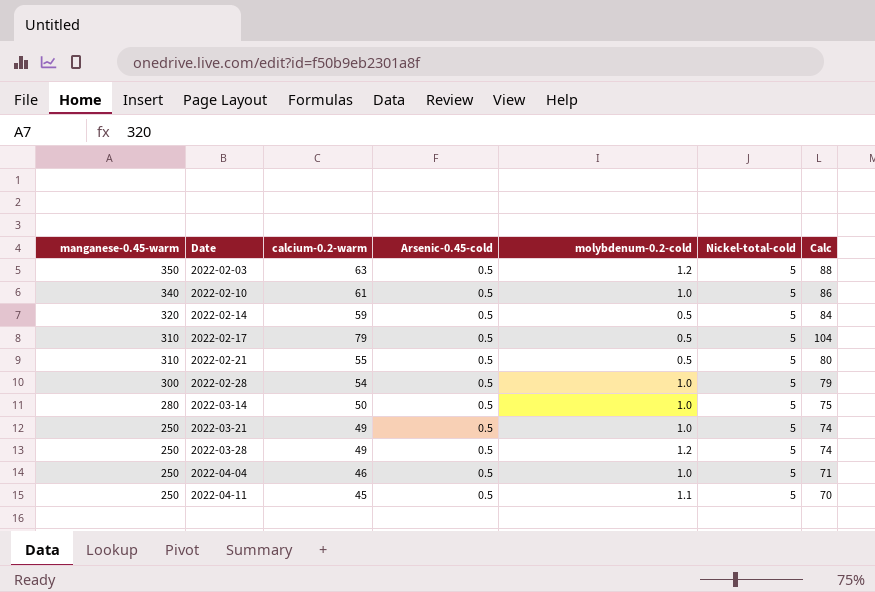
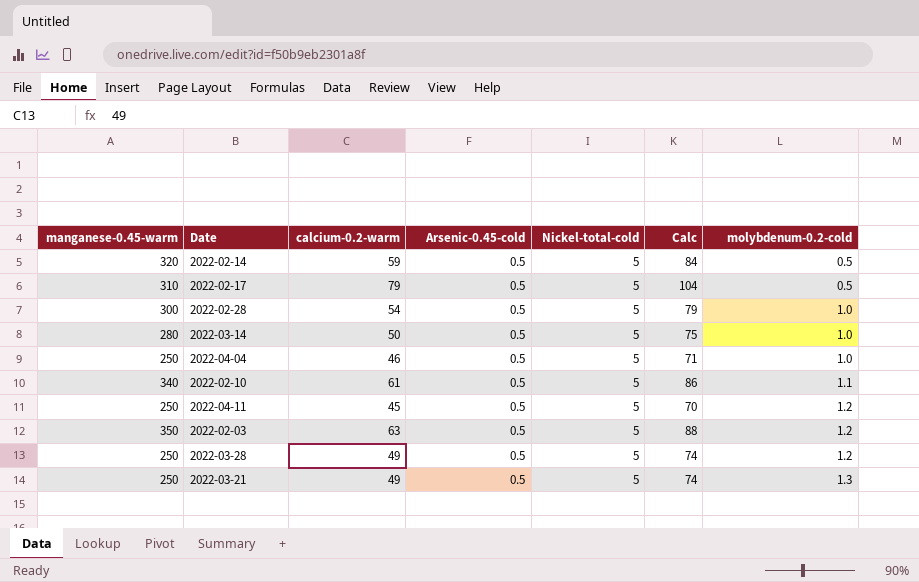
row order: manganese-0.45-warm descending -> molybdenum-0.2-cold ascending
column molybdenum-0.2-cold | position: 5 -> 7
row 2022-02-21: 310 | 55 | 0.5 | 0.5 | 5 | 80 -> none
2022-02-10 | molybdenum-0.2-cold: 1.0 -> 1.1
2022-04-11 | molybdenum-0.2-cold: 1.1 -> 1.2
2022-03-21 | molybdenum-0.2-cold: 1.0 -> 1.3

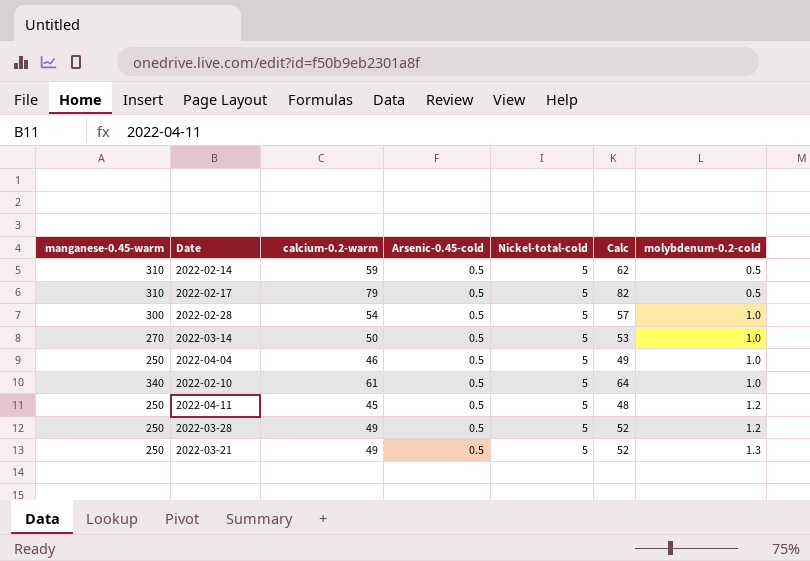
column Calc | formula: [calcium-0.2-warm] + 25 -> [calcium-0.2-warm] + 3
row 2022-02-03: 350 | 63 | 0.5 | 5 | 88 | 1.2 -> none
2022-02-14 | manganese-0.45-warm: 320 -> 310
2022-03-14 | manganese-0.45-warm: 280 -> 270
2022-02-10 | molybdenum-0.2-cold: 1.1 -> 1.0

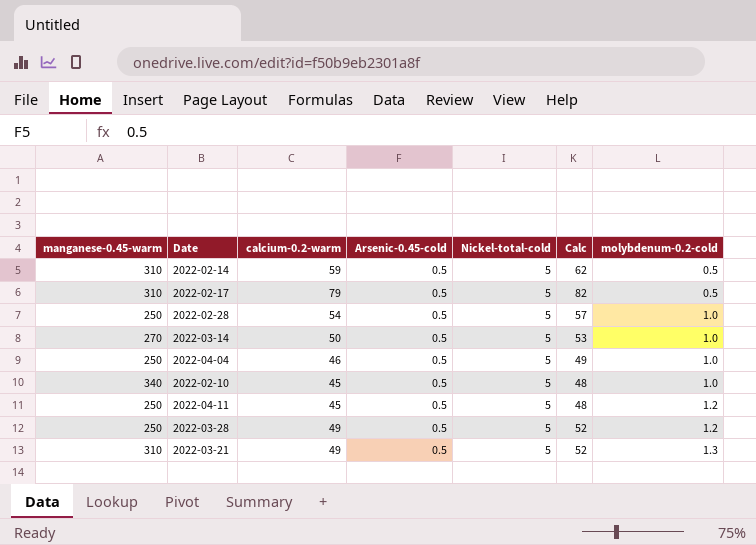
2022-02-28 | manganese-0.45-warm: 300 -> 250
2022-02-10 | calcium-0.2-warm: 61 -> 45
2022-02-10 | Calc: 64 -> 48
2022-03-21 | manganese-0.45-warm: 250 -> 310

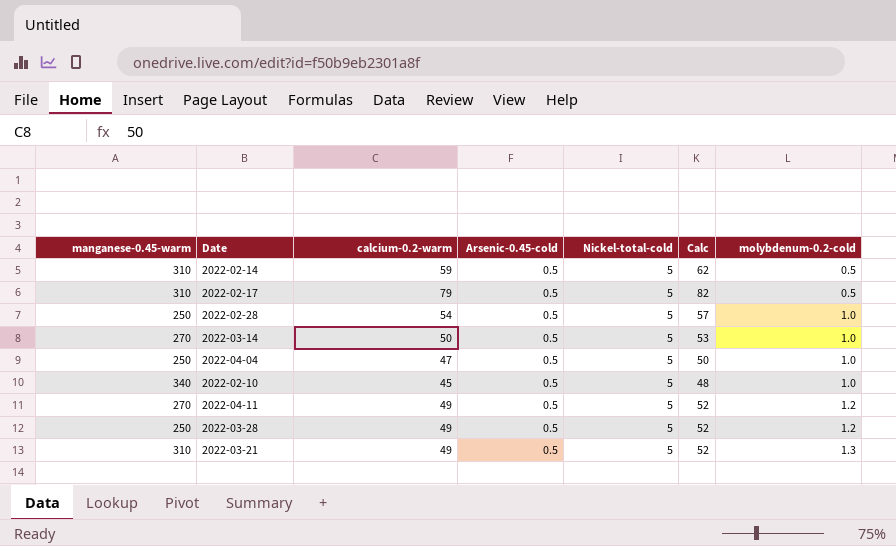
2022-04-04 | calcium-0.2-warm: 46 -> 47
2022-04-04 | Calc: 49 -> 50
2022-04-11 | manganese-0.45-warm: 250 -> 270
2022-04-11 | calcium-0.2-warm: 45 -> 49
2022-04-11 | Calc: 48 -> 52

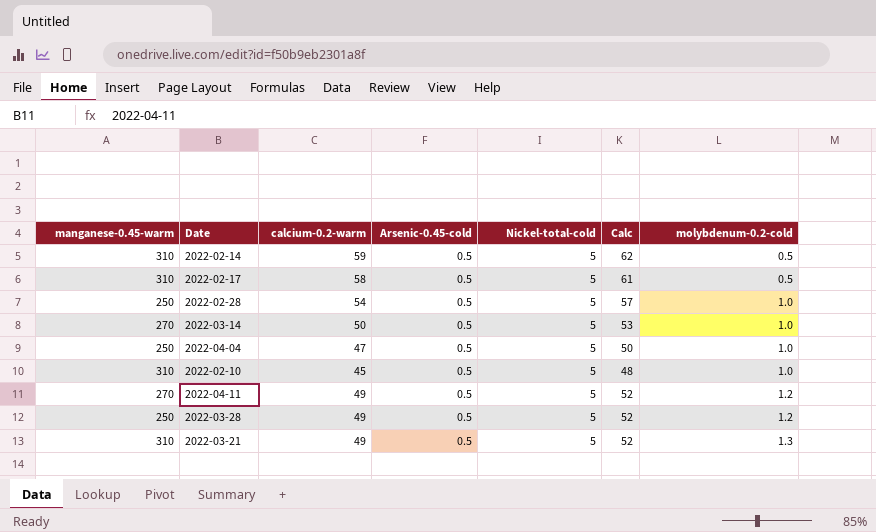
2022-02-17 | calcium-0.2-warm: 79 -> 58
2022-02-17 | Calc: 82 -> 61
2022-02-10 | manganese-0.45-warm: 340 -> 310

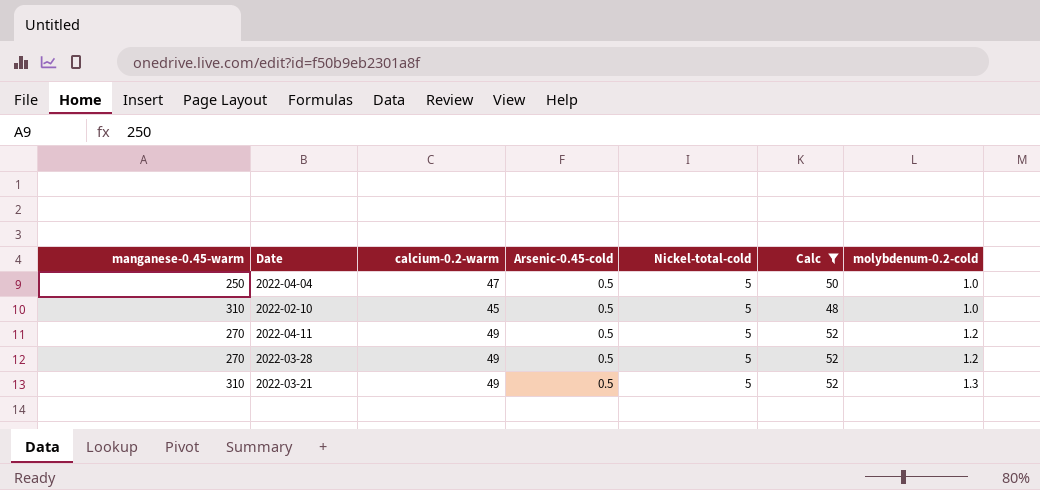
filter: none -> Calc <= 52
2022-03-28 | manganese-0.45-warm: 250 -> 270

